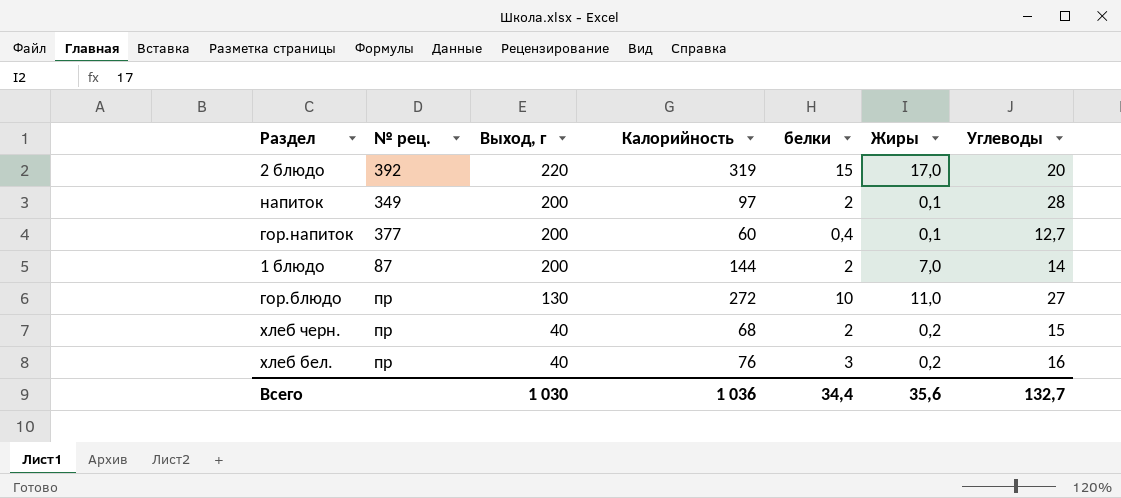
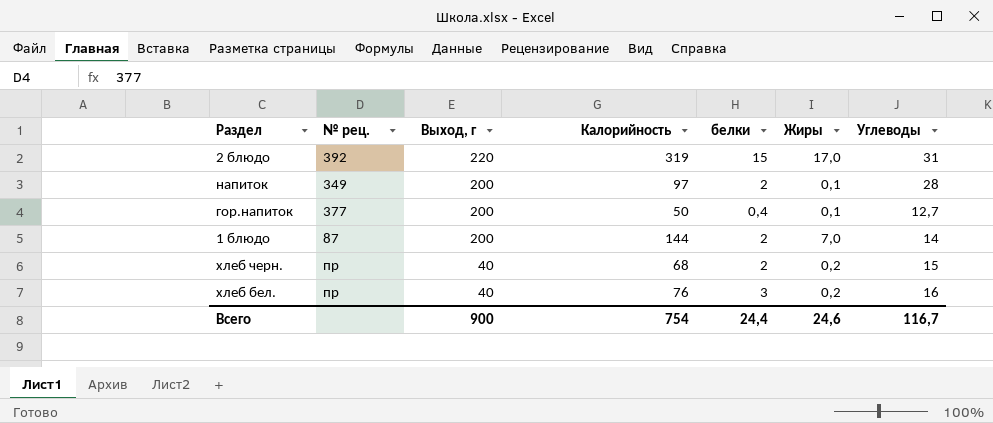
row гор.блюдо: пр | 130 | 272 | 10 | 11,0 | 27 -> none
2 блюдо | Углеводы: 20 -> 31
гор.напиток | Калорийность: 60 -> 50
Всего | Выход, г: 1 030 -> 900
Всего | Калорийность: 1 036 -> 754
Всего | белки: 34,4 -> 24,4
Всего | Жиры: 35,6 -> 24,6
Всего | Углеводы: 132,7 -> 116,7

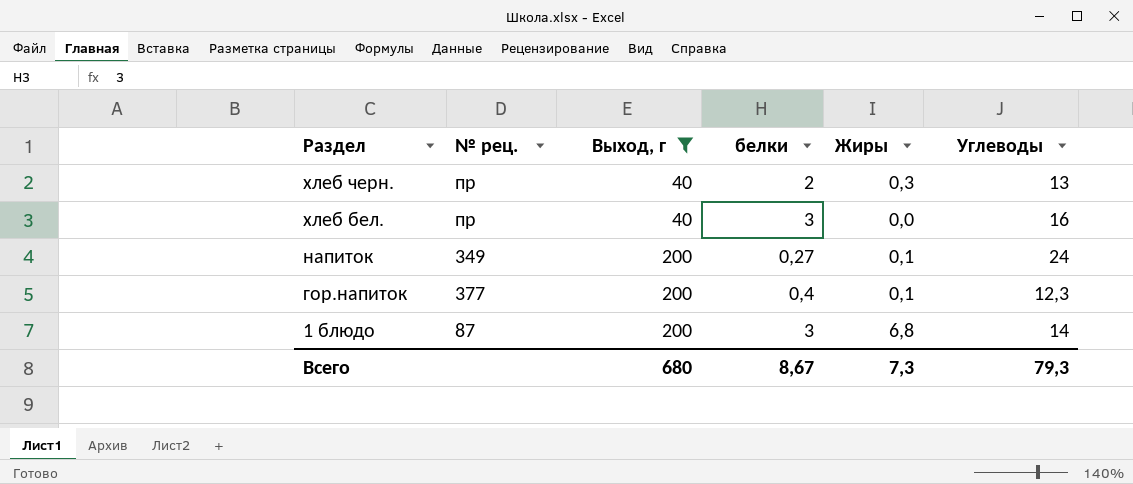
filter: none -> Выход, г != 220
row order: Выход, г descending -> Раздел descending
column Калорийность | position: 4 -> none
хлеб черн. | Жиры: 0,2 -> 0,3
хлеб черн. | Углеводы: 15 -> 13
хлеб бел. | Жиры: 0,2 -> 0,0
напиток | белки: 2 -> 0,27
напиток | Углеводы: 28 -> 24
гор.напиток | Углеводы: 12,7 -> 12,3
1 блюдо | белки: 2 -> 3
1 блюдо | Жиры: 7,0 -> 6,8
Всего | Выход, г: 900 -> 680
Всего | белки: 24,4 -> 8,67
Всего | Жиры: 24,6 -> 7,3
Всего | Углеводы: 116,7 -> 79,3

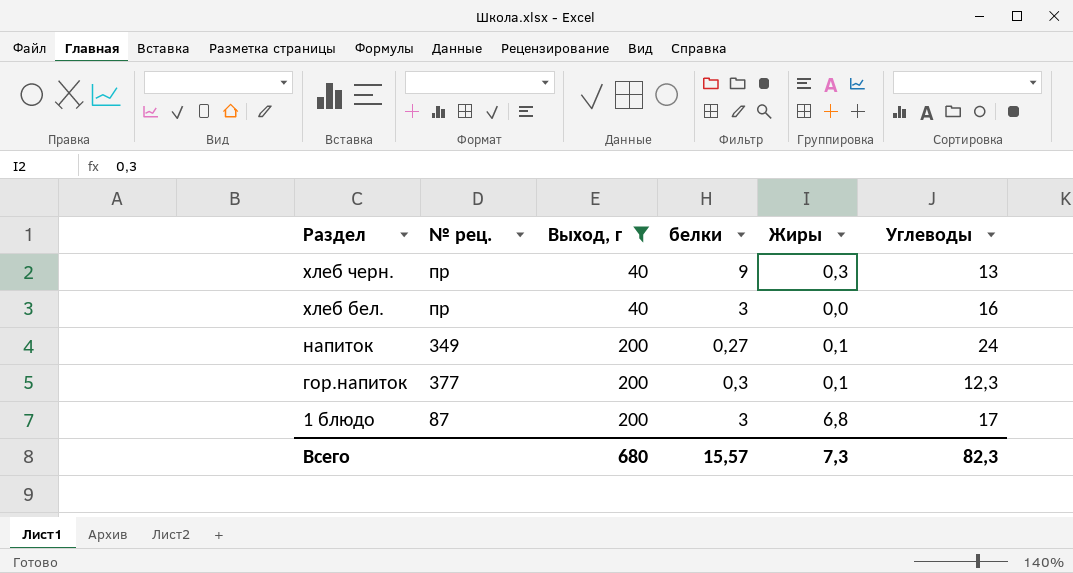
хлеб черн. | белки: 2 -> 9
гор.напиток | белки: 0,4 -> 0,3
1 блюдо | Углеводы: 14 -> 17
Всего | белки: 8,67 -> 15,57
Всего | Углеводы: 79,3 -> 82,3

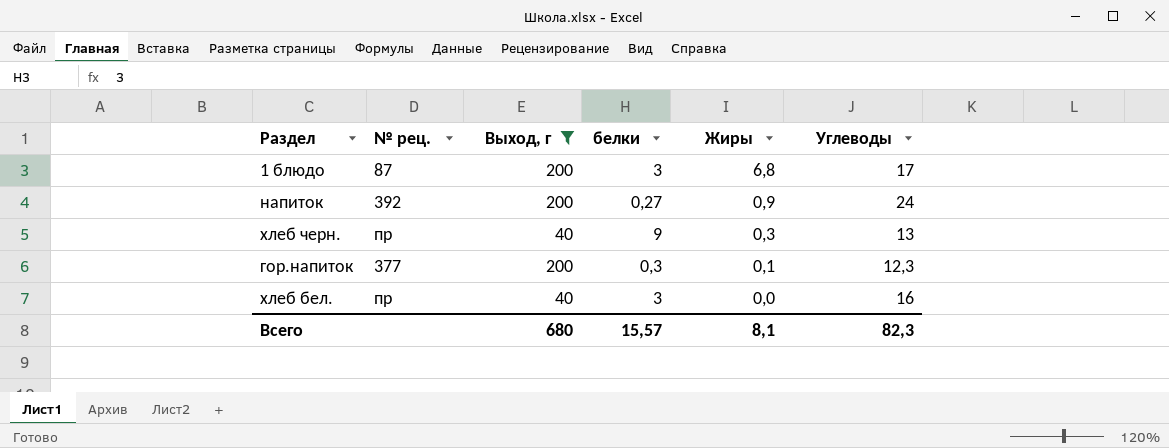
row order: Раздел descending -> Жиры descending
напиток | № рец.: 349 -> 392
напиток | Жиры: 0,1 -> 0,9
Всего | Жиры: 7,3 -> 8,1

